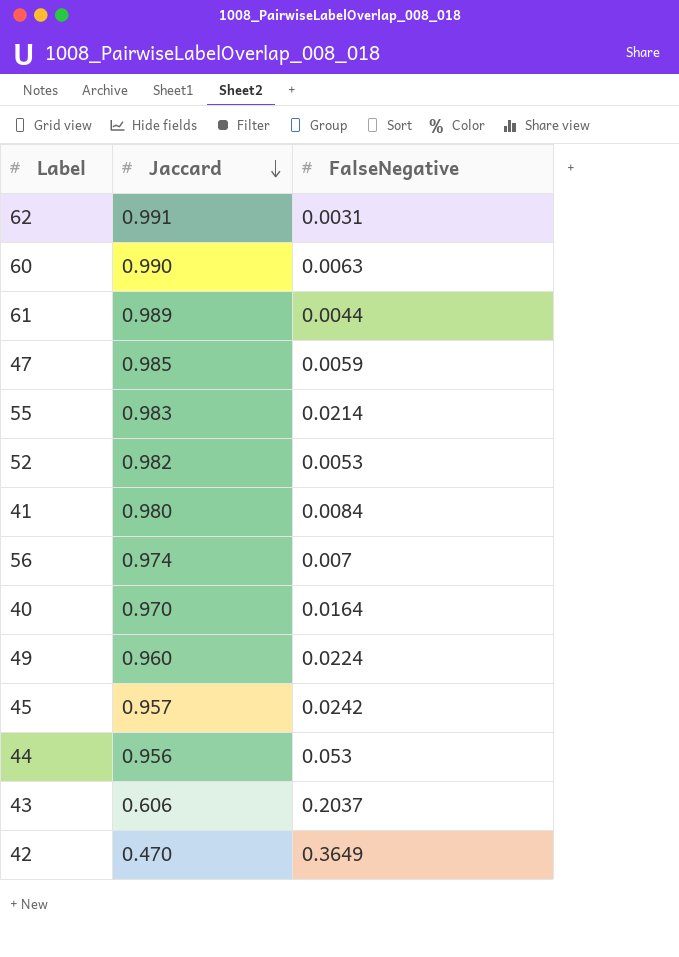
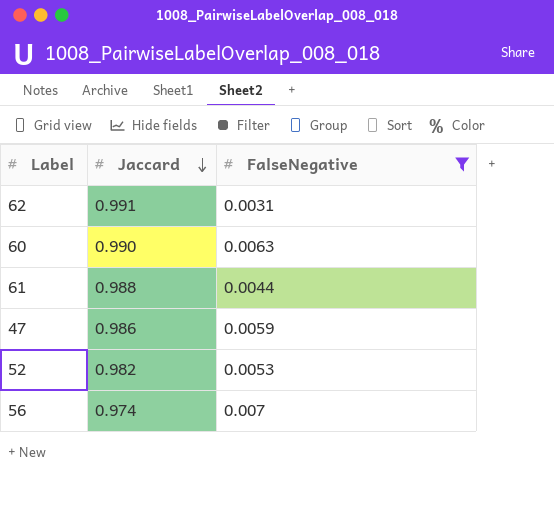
filter: none -> FalseNegative <= 0.007
61 | Jaccard: 0.989 -> 0.988
47 | Jaccard: 0.985 -> 0.986

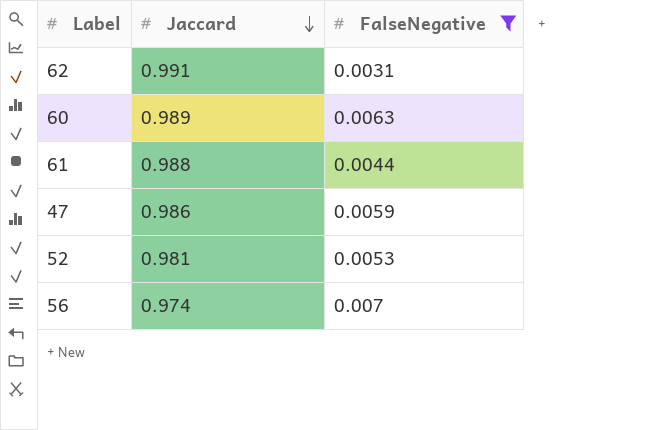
60 | Jaccard: 0.990 -> 0.989
52 | Jaccard: 0.982 -> 0.981

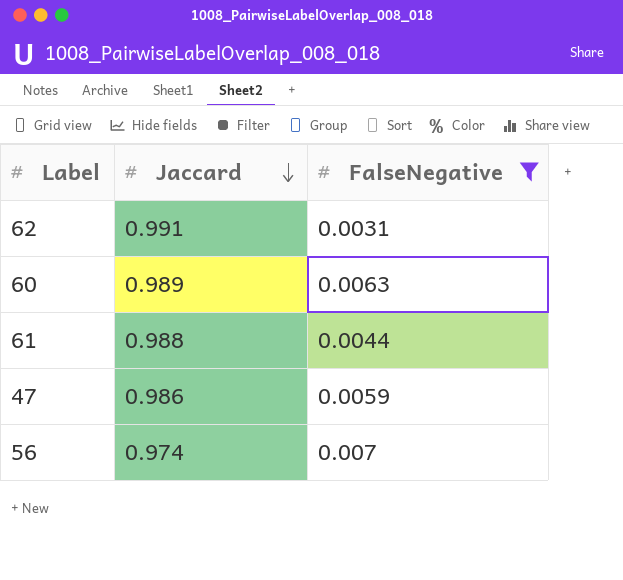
row 52: 0.981 | 0.0053 -> none

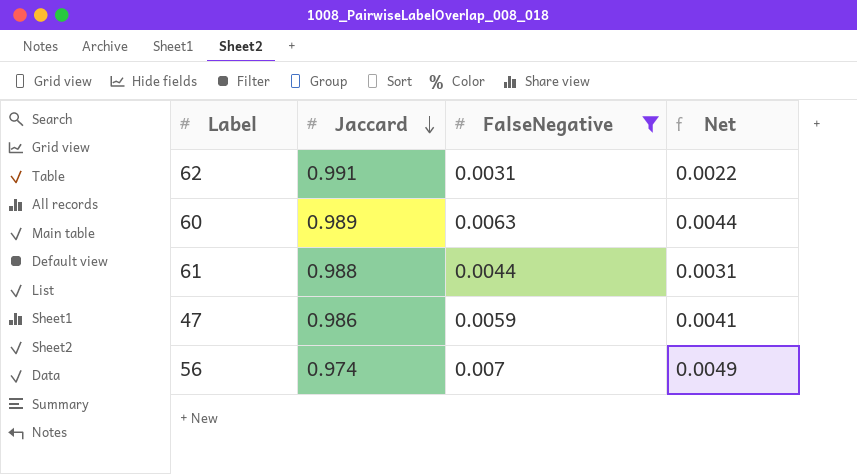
column Net | formula: none -> [FalseNegative] * 0.7

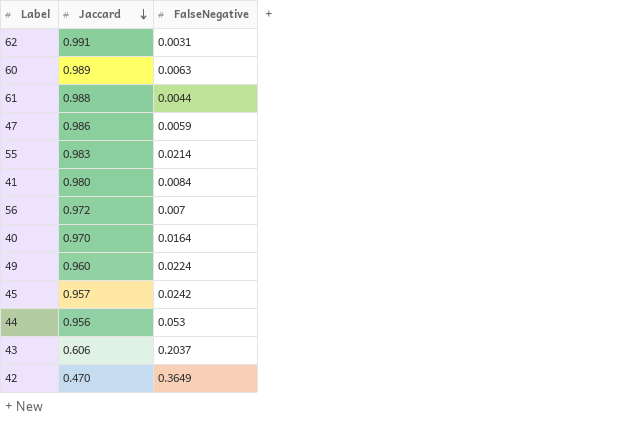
filter: FalseNegative <= 0.007 -> none
column Net | formula: [FalseNegative] * 0.7 -> none
56 | Jaccard: 0.974 -> 0.972

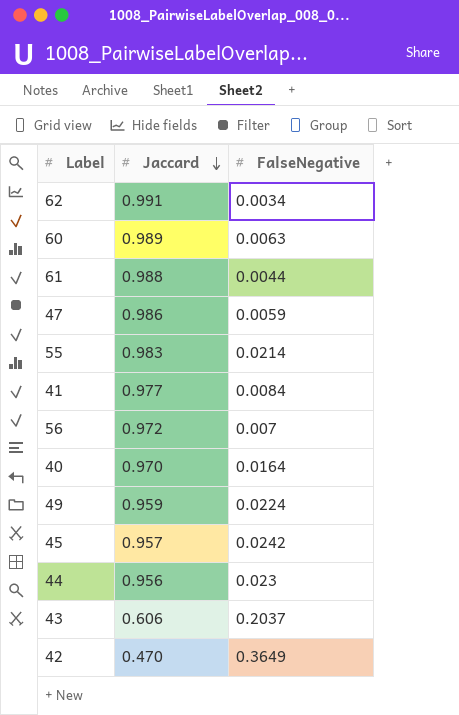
62 | FalseNegative: 0.0031 -> 0.0034
41 | Jaccard: 0.980 -> 0.977
49 | Jaccard: 0.960 -> 0.959
44 | FalseNegative: 0.053 -> 0.023

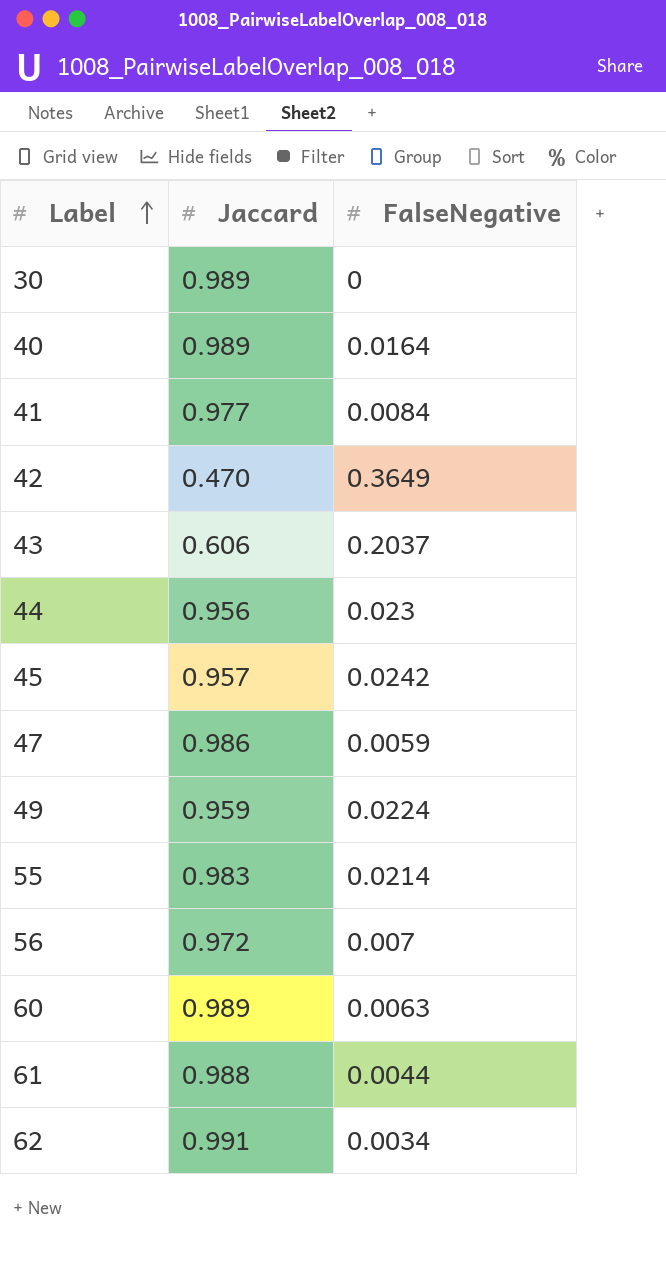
row order: Jaccard descending -> Label ascending
row 30: none -> 0.989 | 0
40 | Jaccard: 0.970 -> 0.989

